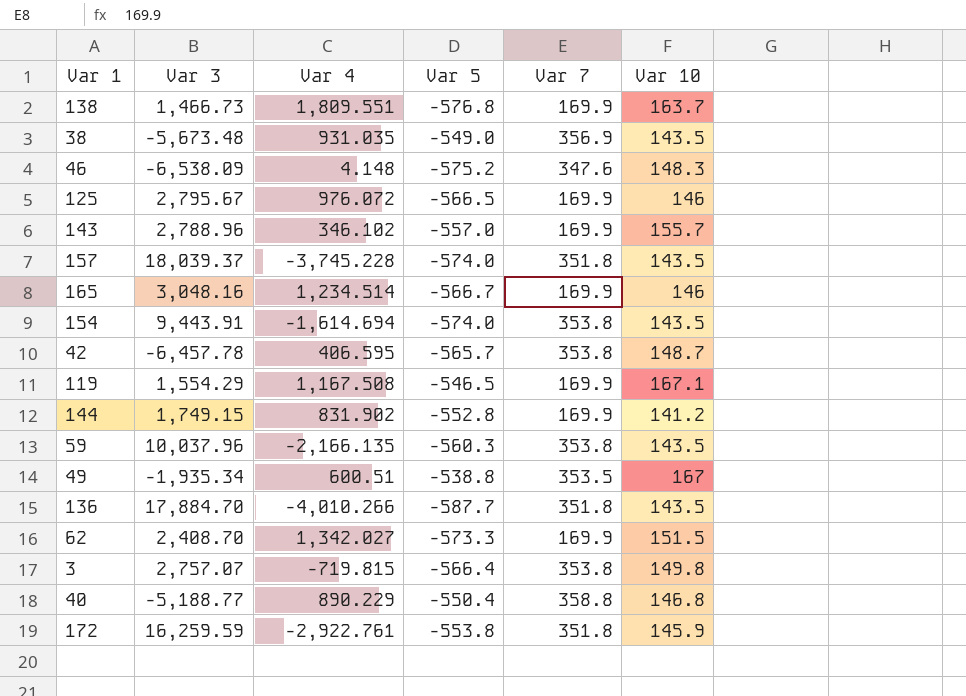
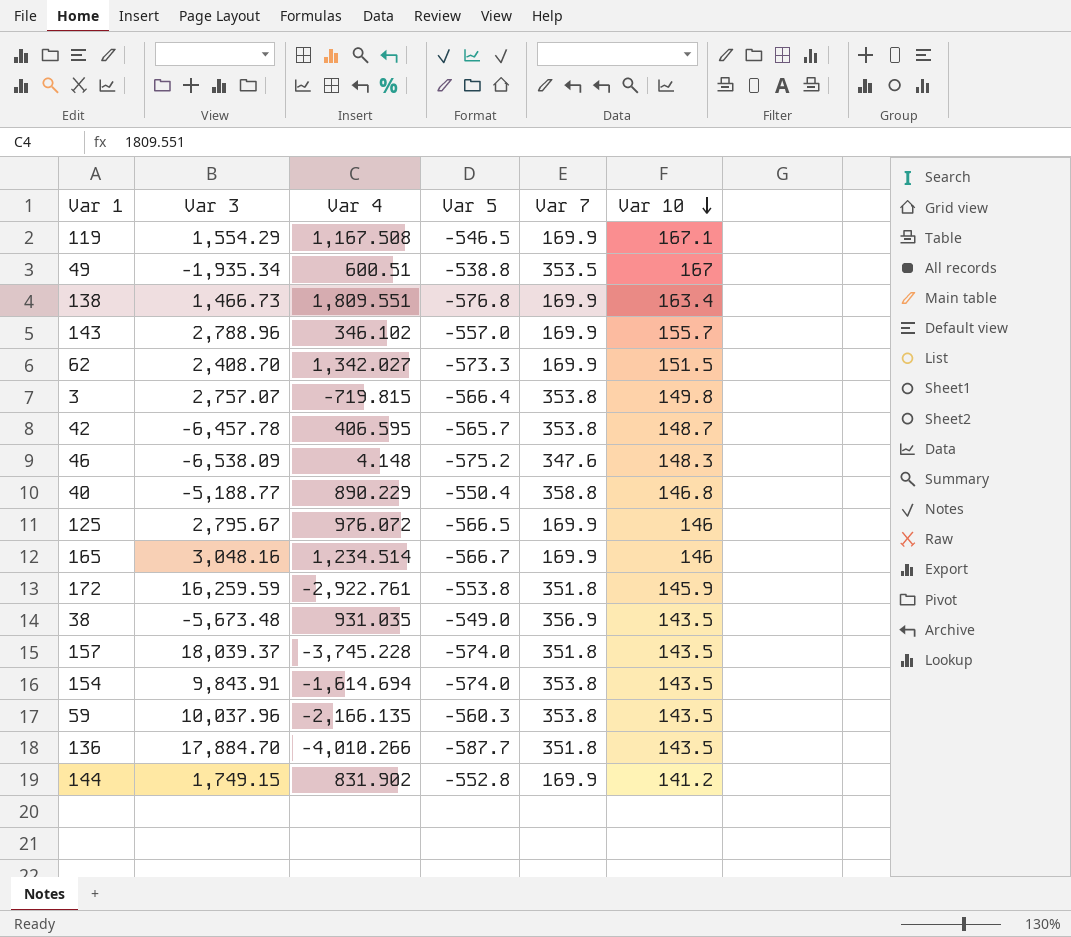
row order: none -> Var 10 descending
138 | Var 10: 163.7 -> 163.4
154 | Var 3: 9,443.91 -> 9,843.91

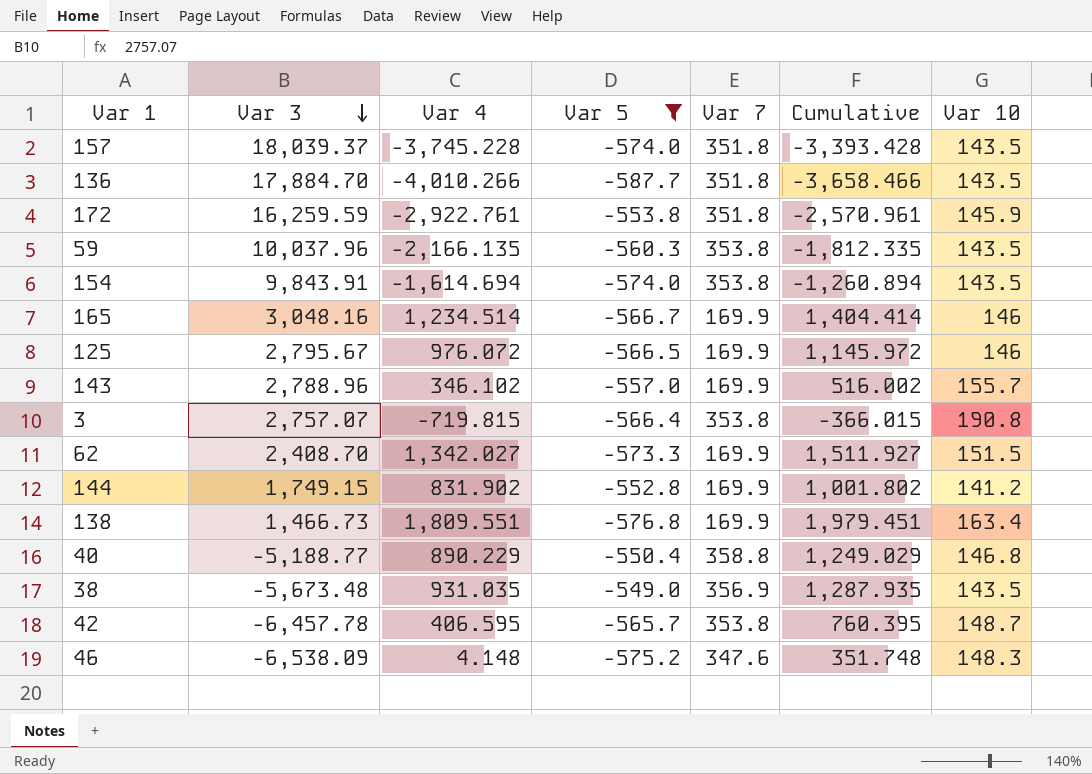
filter: none -> Var 5 <= -549.0
row order: Var 10 descending -> Var 3 descending
column Cumulative | formula: none -> [Var 4] + [Var 7]
3 | Var 10: 149.8 -> 190.8

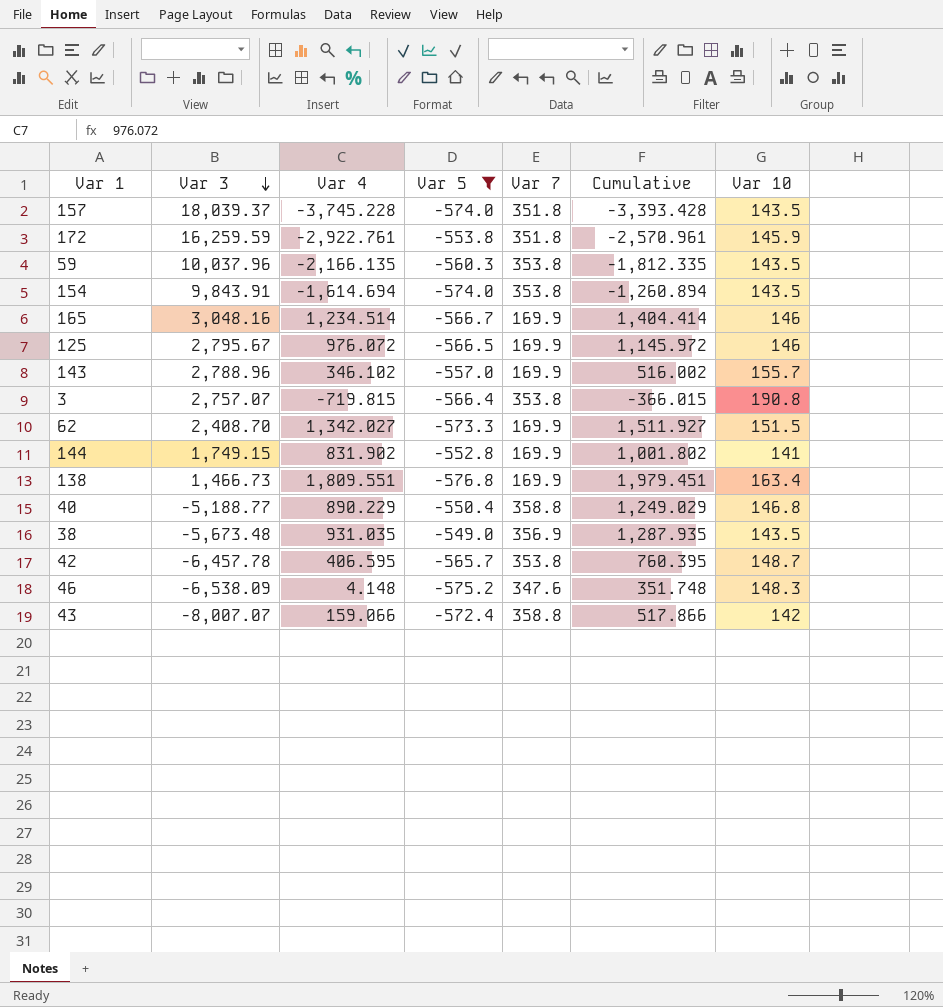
row 136: 17,884.70 | -4,010.266 | -587.7 | 351.8 | -3,658.466 | 143.5 -> none
144 | Var 10: 141.2 -> 141
row 43: none -> -8,007.07 | 159.066 | -572.4 | 358.8 | 517.866 | 142

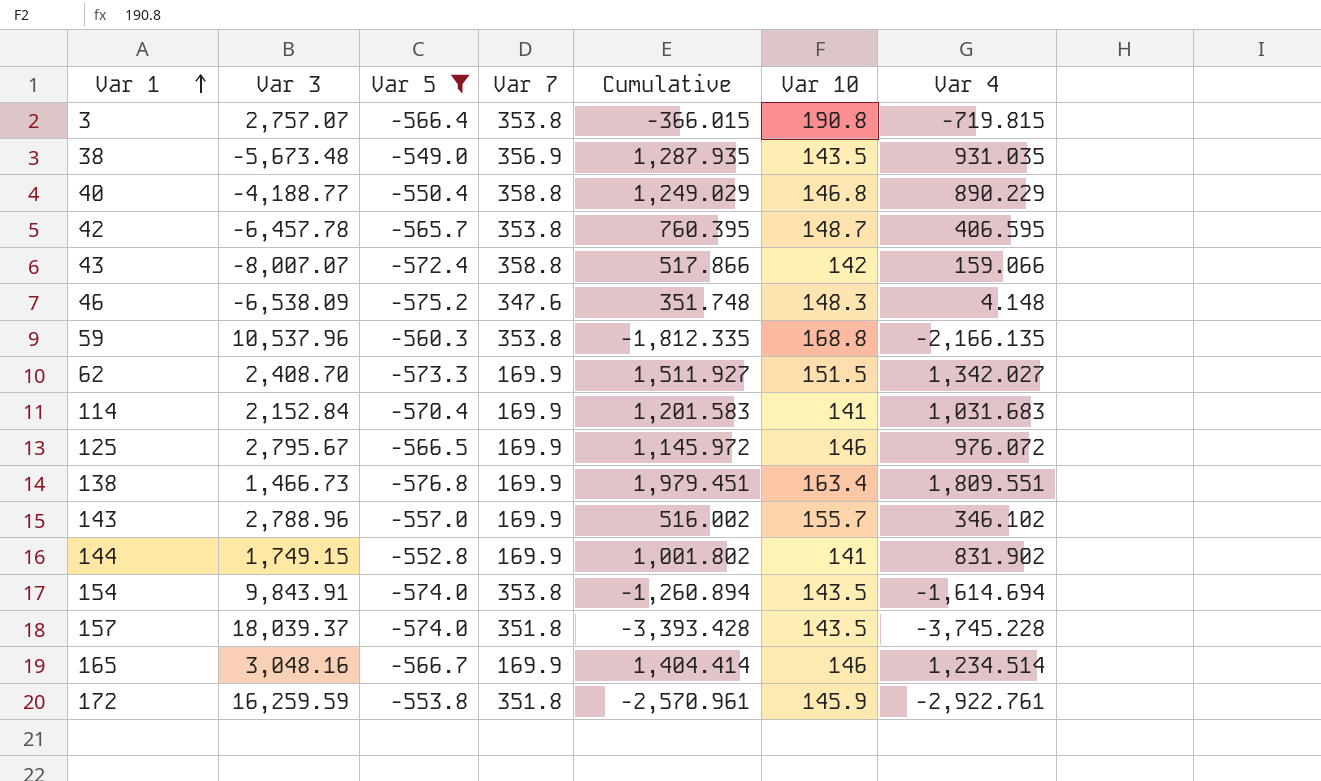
row order: Var 3 descending -> Var 1 ascending
column Var 4 | position: 3 -> 7
40 | Var 3: -5,188.77 -> -4,188.77
59 | Var 3: 10,037.96 -> 10,537.96
59 | Var 10: 143.5 -> 168.8
row 114: none -> 2,152.84 | -570.4 | 169.9 | 1,201.583 | 141 | 1,031.683

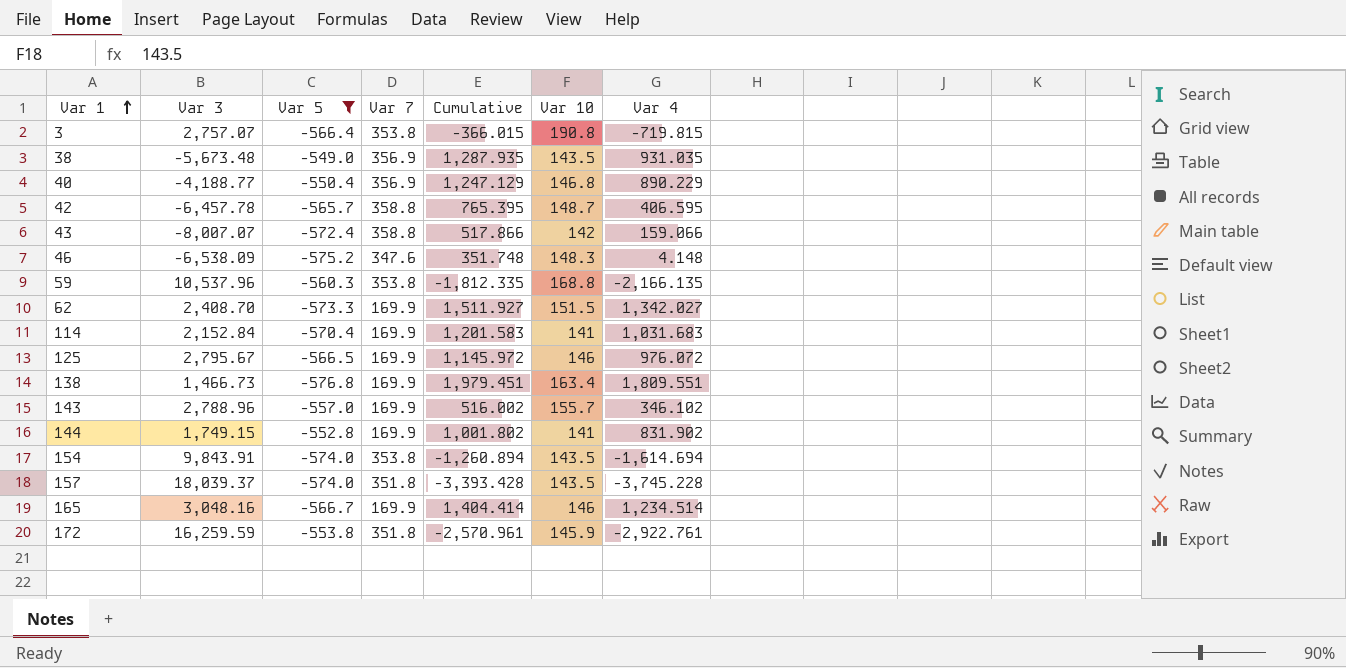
40 | Var 7: 358.8 -> 356.9
40 | Cumulative: 1,249.029 -> 1,247.129
42 | Var 7: 353.8 -> 358.8
42 | Cumulative: 760.395 -> 765.395

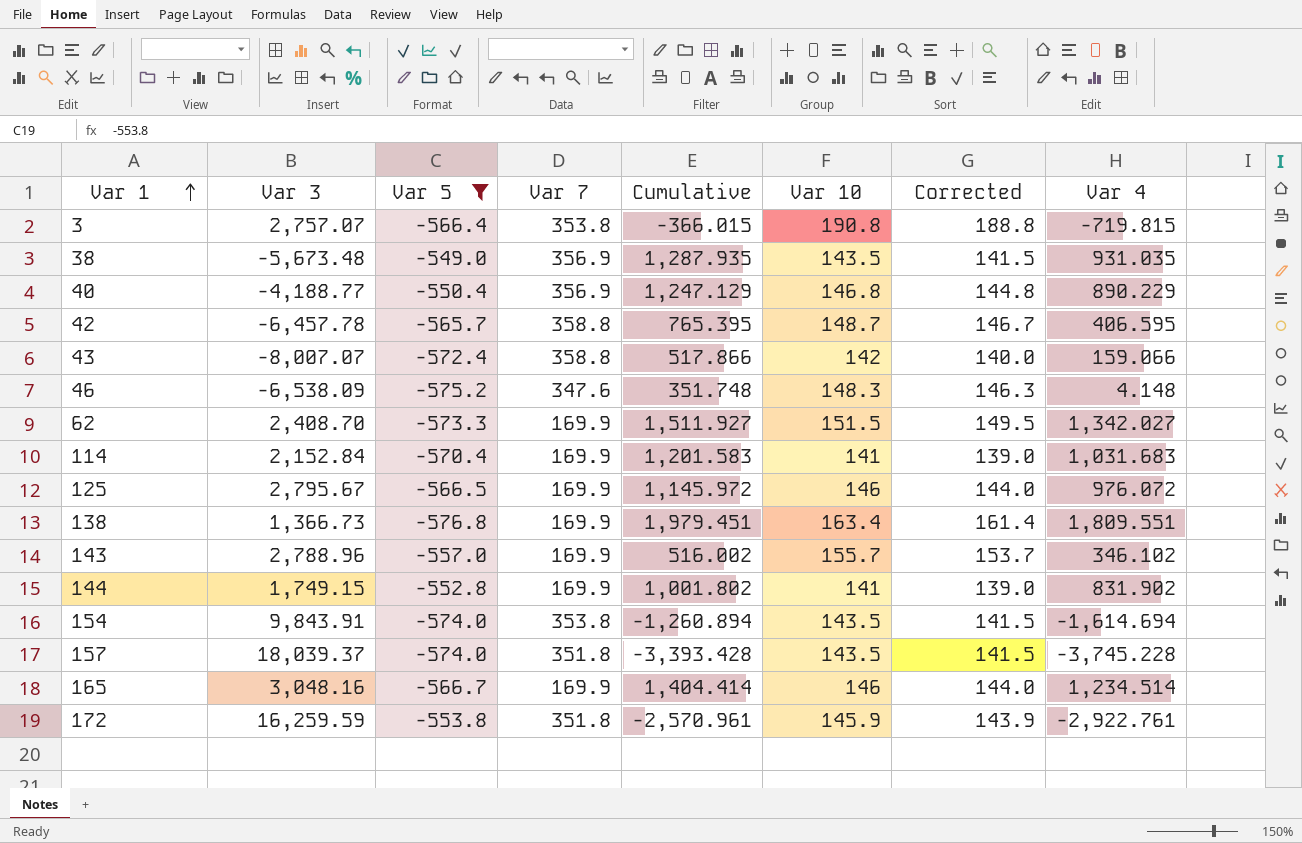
column Corrected | formula: none -> [Var 10] - 2
row 59: 10,537.96 | -560.3 | 353.8 | -1,812.335 | 168.8 | -2,166.135 -> none
138 | Var 3: 1,466.73 -> 1,366.73

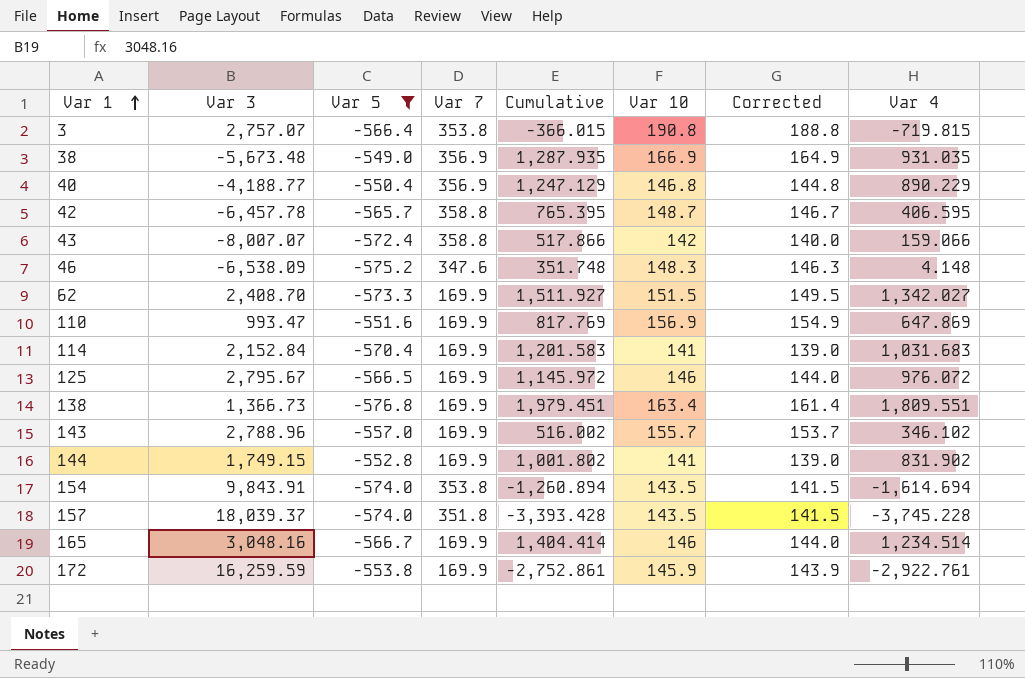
38 | Var 10: 143.5 -> 166.9
38 | Corrected: 141.5 -> 164.9
row 110: none -> 993.47 | -551.6 | 169.9 | 817.769 | 156.9 | 154.9 | 647.869
172 | Var 7: 351.8 -> 169.9
172 | Cumulative: -2,570.961 -> -2,752.861

